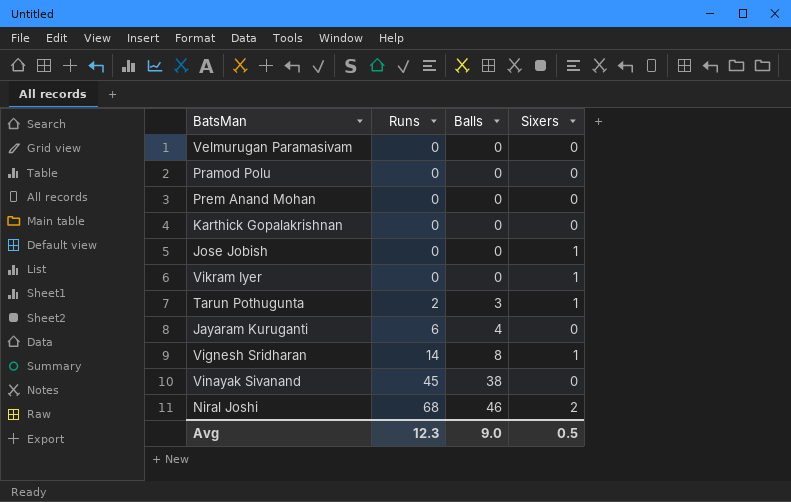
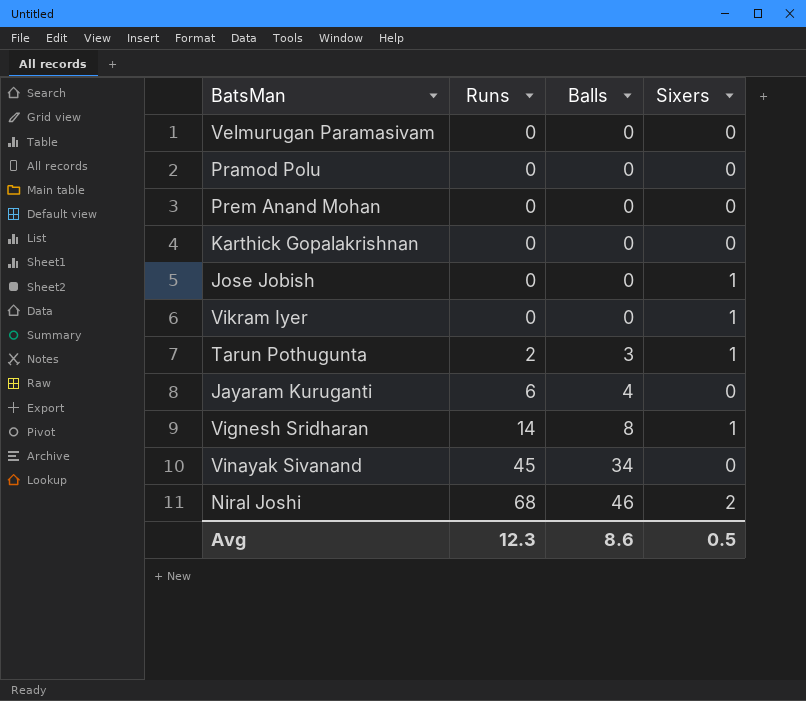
Vinayak Sivanand | Balls: 38 -> 34
Avg | Balls: 9.0 -> 8.6

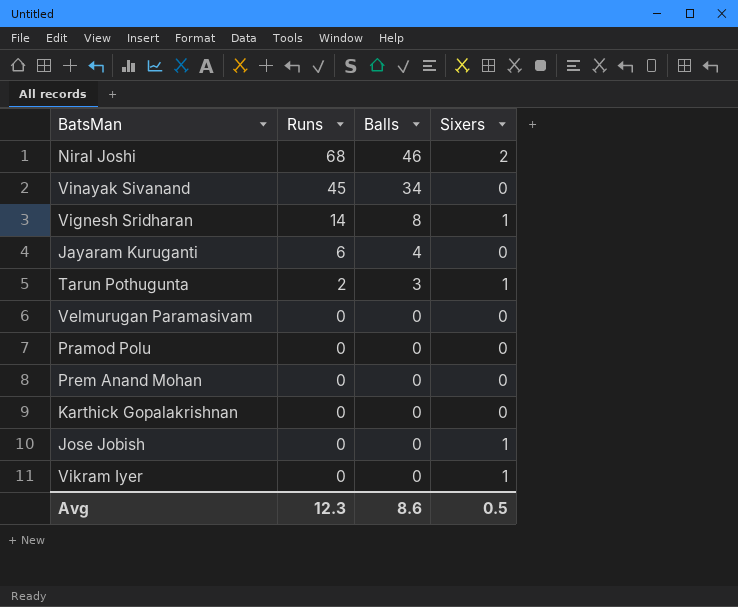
row order: Runs ascending -> Runs descending

